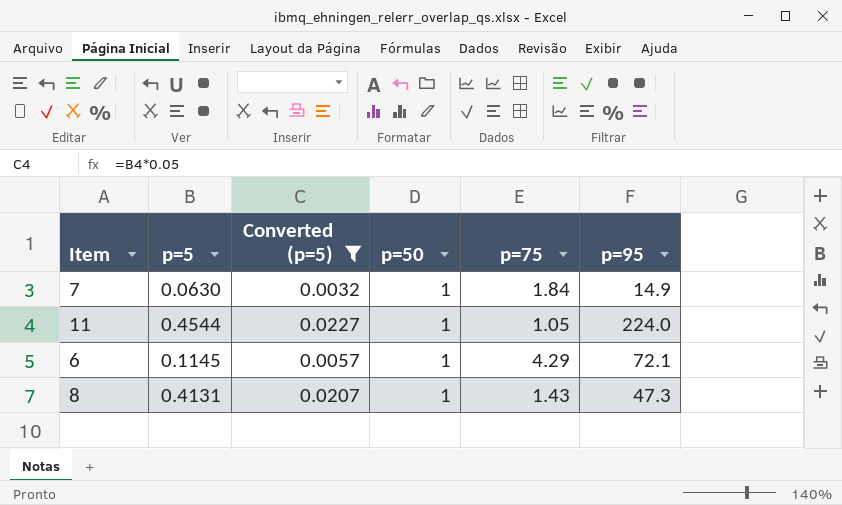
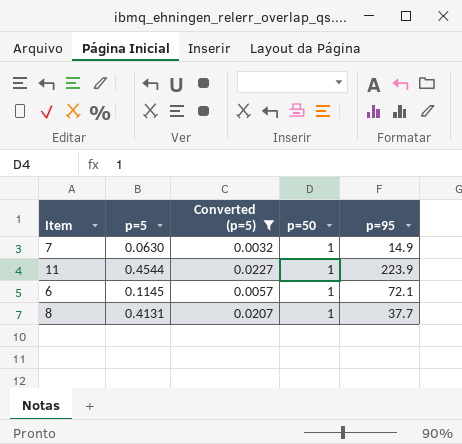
column p=75 | position: 5 -> none
11 | p=95: 224.0 -> 223.9
8 | p=95: 47.3 -> 37.7

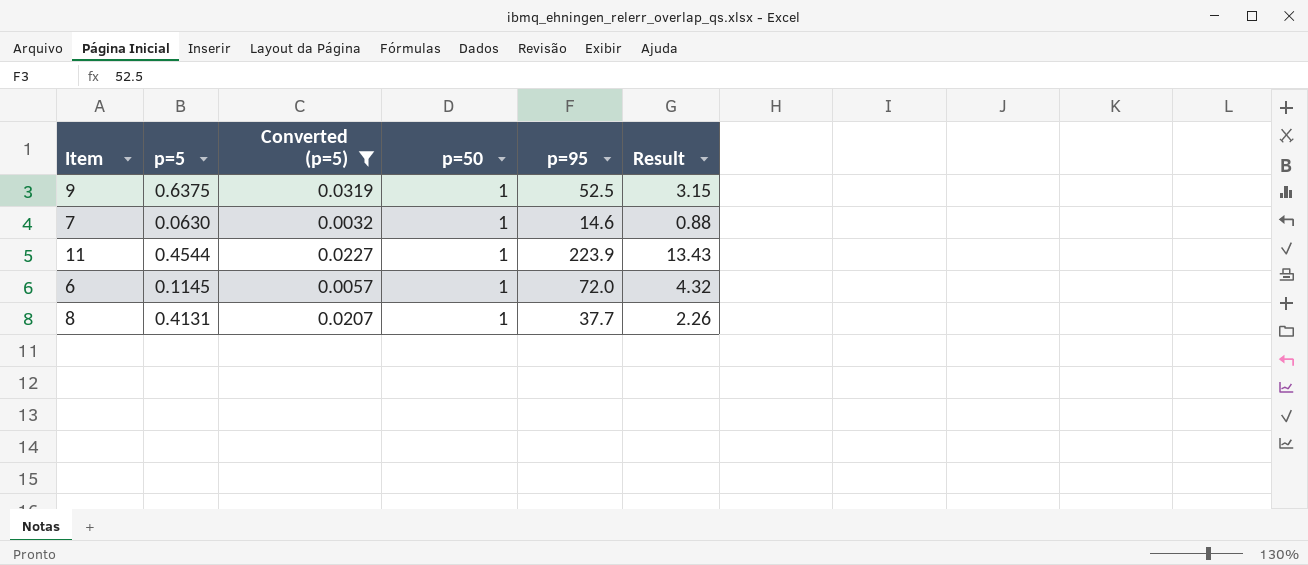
column Result | formula: none -> [p=95] * 0.06
row 9: none -> 0.6375 | 0.0319 | 1 | 52.5 | 3.15
7 | p=95: 14.9 -> 14.6
6 | p=95: 72.1 -> 72.0

